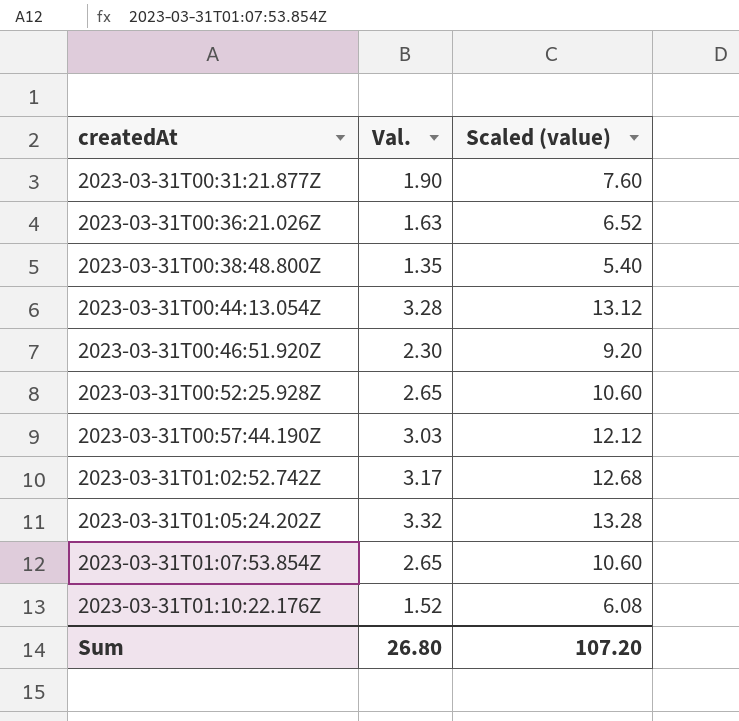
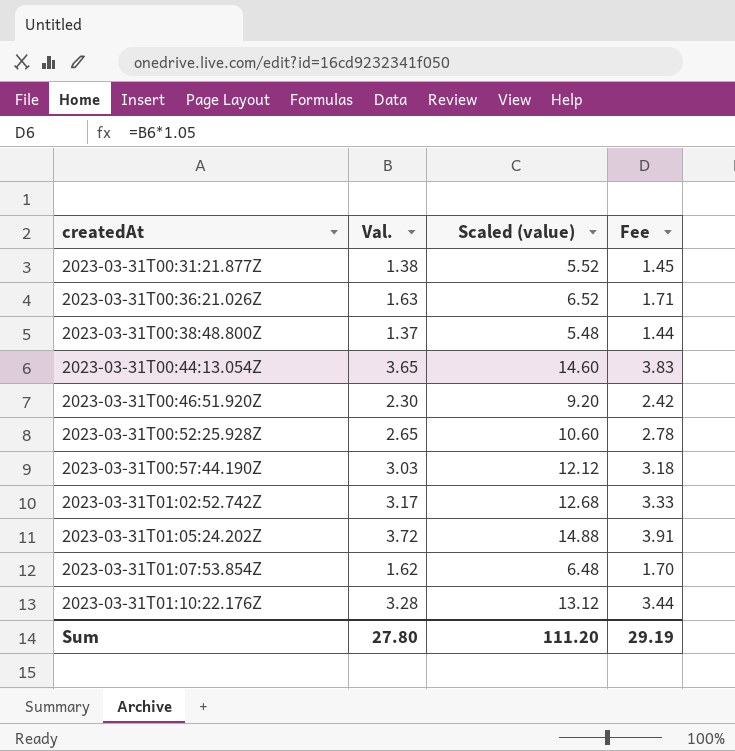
column Fee | formula: none -> [Val.] * 1.05
2023-03-31T00:31:21.877Z | Val.: 1.90 -> 1.38
2023-03-31T00:31:21.877Z | Scaled (value): 7.60 -> 5.52
2023-03-31T00:38:48.800Z | Val.: 1.35 -> 1.37
2023-03-31T00:38:48.800Z | Scaled (value): 5.40 -> 5.48
2023-03-31T00:44:13.054Z | Val.: 3.28 -> 3.65
2023-03-31T00:44:13.054Z | Scaled (value): 13.12 -> 14.60
2023-03-31T01:05:24.202Z | Val.: 3.32 -> 3.72
2023-03-31T01:05:24.202Z | Scaled (value): 13.28 -> 14.88
2023-03-31T01:07:53.854Z | Val.: 2.65 -> 1.62
2023-03-31T01:07:53.854Z | Scaled (value): 10.60 -> 6.48
2023-03-31T01:10:22.176Z | Val.: 1.52 -> 3.28
2023-03-31T01:10:22.176Z | Scaled (value): 6.08 -> 13.12
Sum | Val.: 26.80 -> 27.80
Sum | Scaled (value): 107.20 -> 111.20

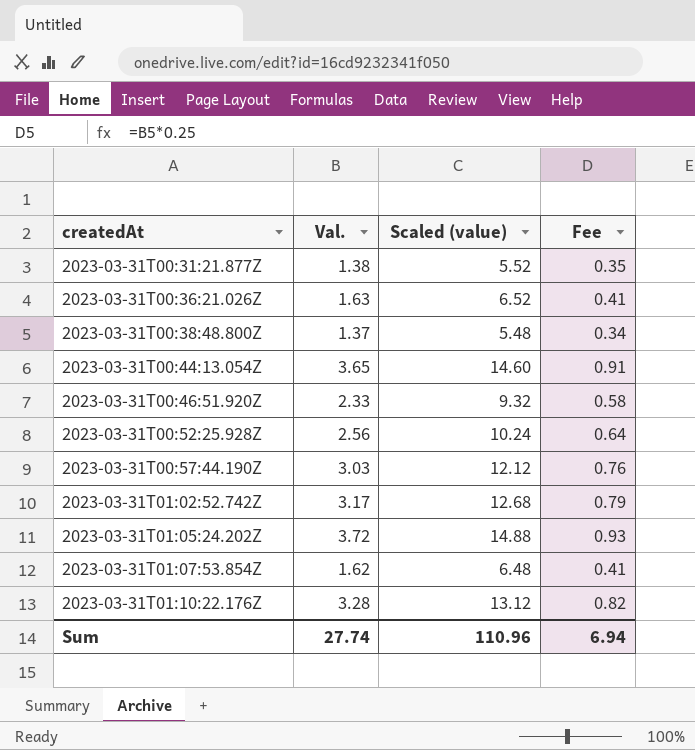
column Fee | formula: [Val.] * 1.05 -> [Val.] * 0.25
2023-03-31T00:46:51.920Z | Val.: 2.30 -> 2.33
2023-03-31T00:46:51.920Z | Scaled (value): 9.20 -> 9.32
2023-03-31T00:52:25.928Z | Val.: 2.65 -> 2.56
2023-03-31T00:52:25.928Z | Scaled (value): 10.60 -> 10.24
Sum | Val.: 27.80 -> 27.74
Sum | Scaled (value): 111.20 -> 110.96
Sum | Fee: 29.19 -> 6.94

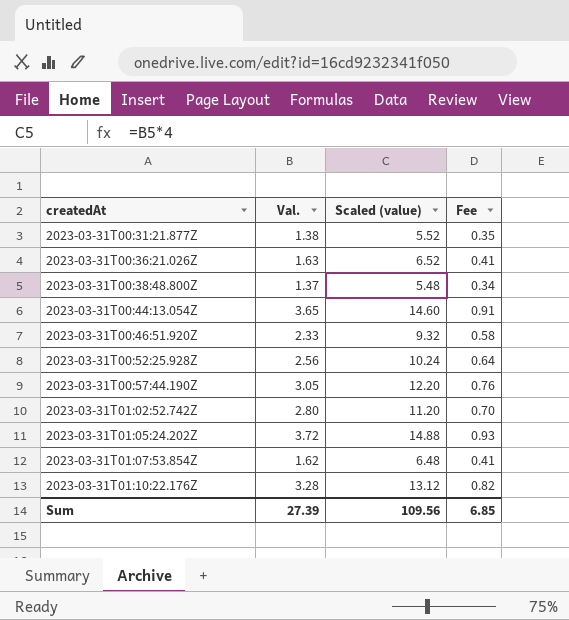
2023-03-31T00:57:44.190Z | Val.: 3.03 -> 3.05
2023-03-31T00:57:44.190Z | Scaled (value): 12.12 -> 12.20
2023-03-31T01:02:52.742Z | Val.: 3.17 -> 2.80
2023-03-31T01:02:52.742Z | Scaled (value): 12.68 -> 11.20
2023-03-31T01:02:52.742Z | Fee: 0.79 -> 0.70
Sum | Val.: 27.74 -> 27.39
Sum | Scaled (value): 110.96 -> 109.56
Sum | Fee: 6.94 -> 6.85

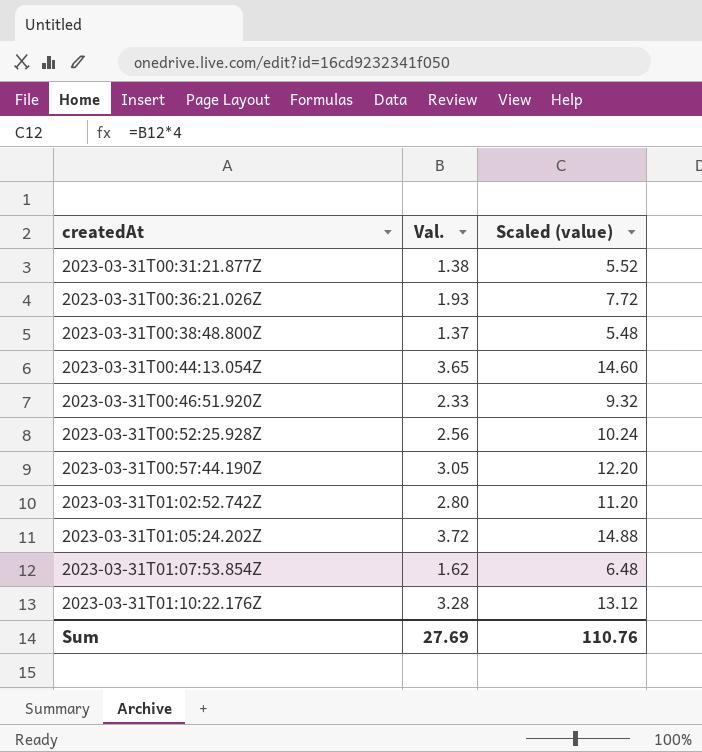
column Fee | formula: [Val.] * 0.25 -> none
2023-03-31T00:36:21.026Z | Val.: 1.63 -> 1.93
2023-03-31T00:36:21.026Z | Scaled (value): 6.52 -> 7.72
Sum | Val.: 27.39 -> 27.69
Sum | Scaled (value): 109.56 -> 110.76

